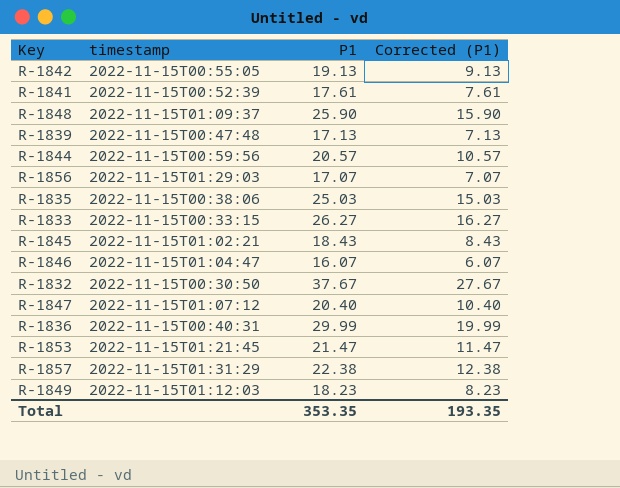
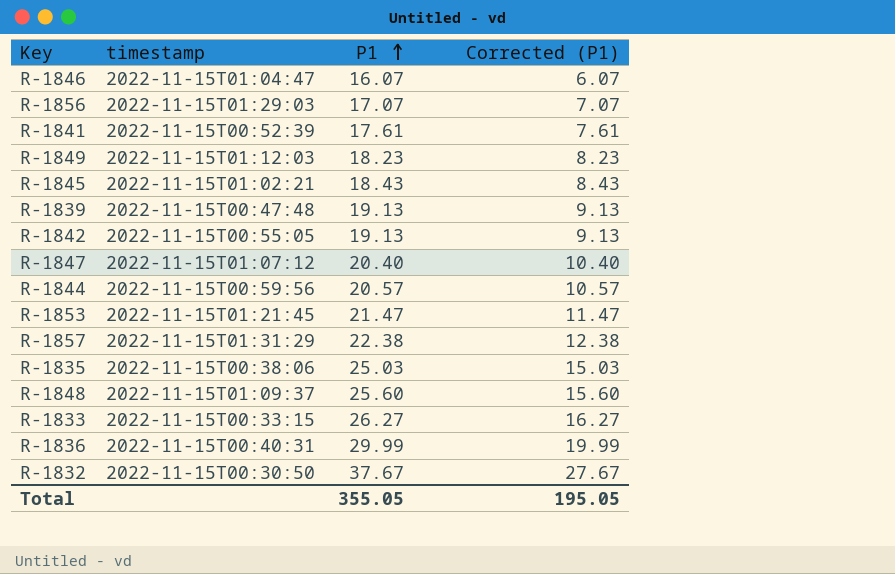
row order: none -> P1 ascending
R-1839 | P1: 17.13 -> 19.13
R-1839 | Corrected (P1): 7.13 -> 9.13
R-1848 | P1: 25.90 -> 25.60
R-1848 | Corrected (P1): 15.90 -> 15.60
Total | P1: 353.35 -> 355.05
Total | Corrected (P1): 193.35 -> 195.05

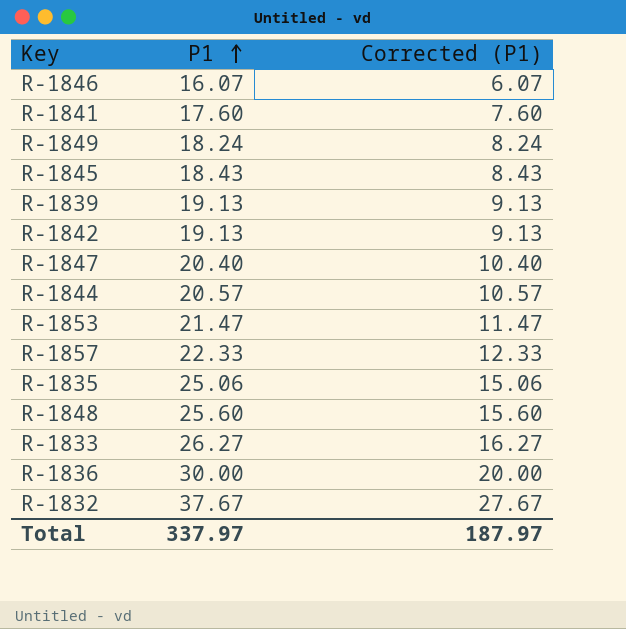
column timestamp | position: 2 -> none
row R-1856: 2022-11-15T01:29:03 | 17.07 | 7.07 -> none
R-1841 | P1: 17.61 -> 17.60
R-1841 | Corrected (P1): 7.61 -> 7.60
R-1849 | P1: 18.23 -> 18.24
R-1849 | Corrected (P1): 8.23 -> 8.24
R-1857 | P1: 22.38 -> 22.33
R-1857 | Corrected (P1): 12.38 -> 12.33
R-1835 | P1: 25.03 -> 25.06
R-1835 | Corrected (P1): 15.03 -> 15.06
R-1836 | P1: 29.99 -> 30.00
R-1836 | Corrected (P1): 19.99 -> 20.00
Total | P1: 355.05 -> 337.97
Total | Corrected (P1): 195.05 -> 187.97

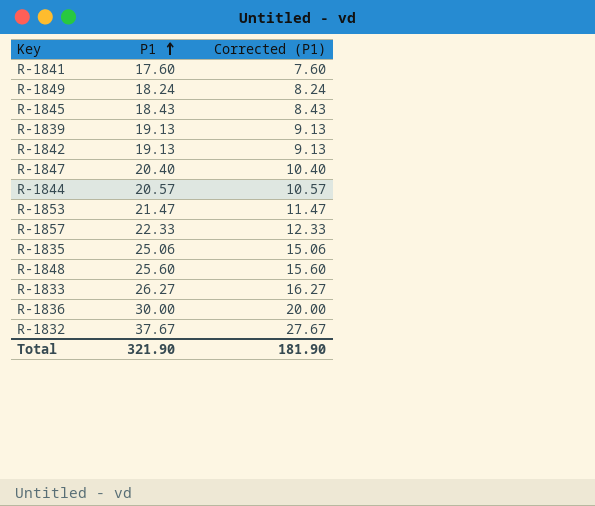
row R-1846: 16.07 | 6.07 -> none
Total | P1: 337.97 -> 321.90
Total | Corrected (P1): 187.97 -> 181.90

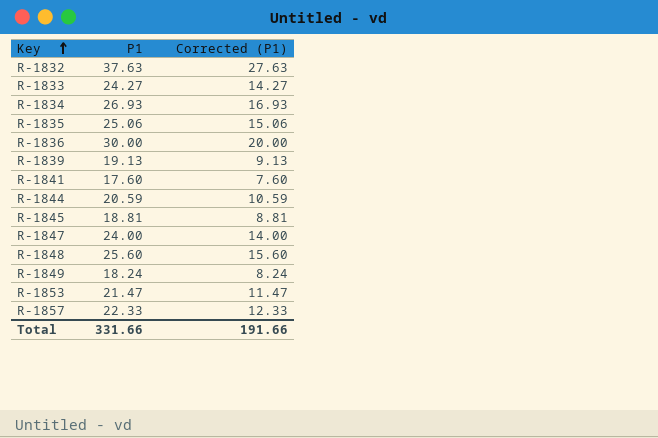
row order: P1 ascending -> Key ascending
row R-1842: 19.13 | 9.13 -> none
R-1832 | P1: 37.67 -> 37.63
R-1832 | Corrected (P1): 27.67 -> 27.63
R-1833 | P1: 26.27 -> 24.27
R-1833 | Corrected (P1): 16.27 -> 14.27
row R-1834: none -> 26.93 | 16.93
R-1844 | P1: 20.57 -> 20.59
R-1844 | Corrected (P1): 10.57 -> 10.59
R-1845 | P1: 18.43 -> 18.81
R-1845 | Corrected (P1): 8.43 -> 8.81
R-1847 | P1: 20.40 -> 24.00
R-1847 | Corrected (P1): 10.40 -> 14.00
Total | P1: 321.90 -> 331.66
Total | Corrected (P1): 181.90 -> 191.66

